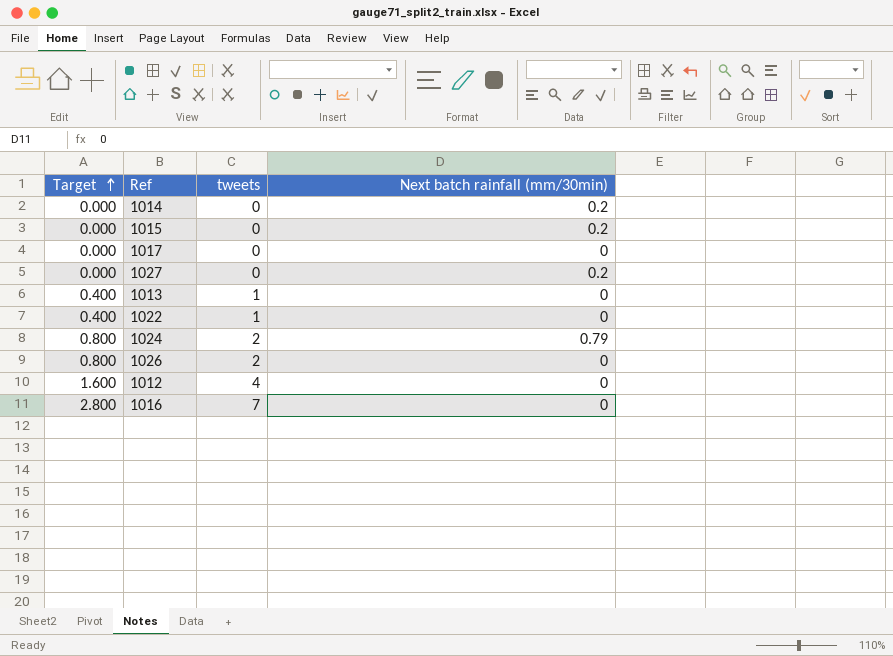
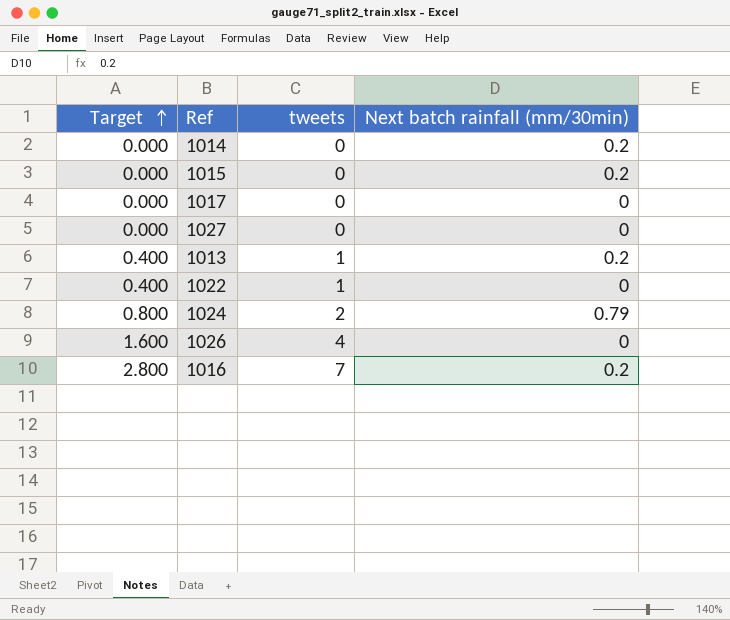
row 1012: 1.600 | 4 | 0 -> none
1027 | Next batch rainfall (mm/30min): 0.2 -> 0
1013 | Next batch rainfall (mm/30min): 0 -> 0.2
1026 | Target: 0.800 -> 1.600
1026 | tweets: 2 -> 4
1016 | Next batch rainfall (mm/30min): 0 -> 0.2

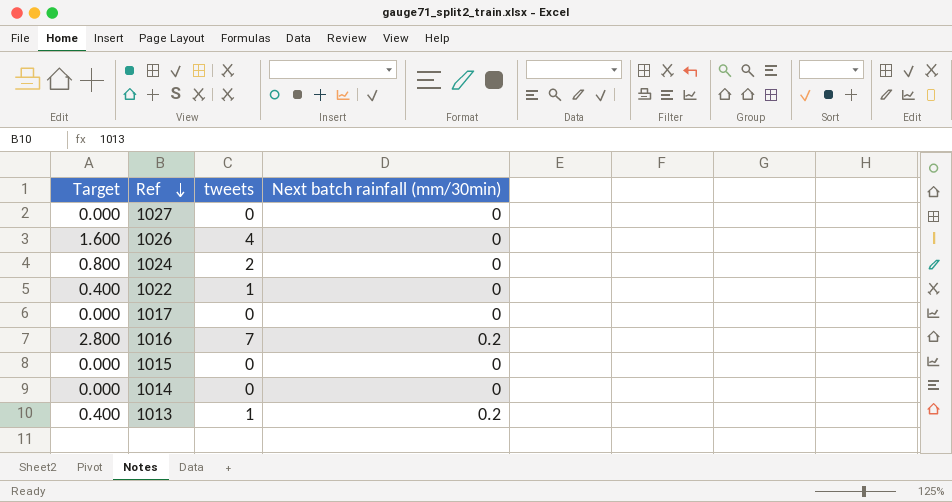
row order: Target ascending -> Ref descending
1024 | Next batch rainfall (mm/30min): 0.79 -> 0
1015 | Next batch rainfall (mm/30min): 0.2 -> 0
1014 | Next batch rainfall (mm/30min): 0.2 -> 0

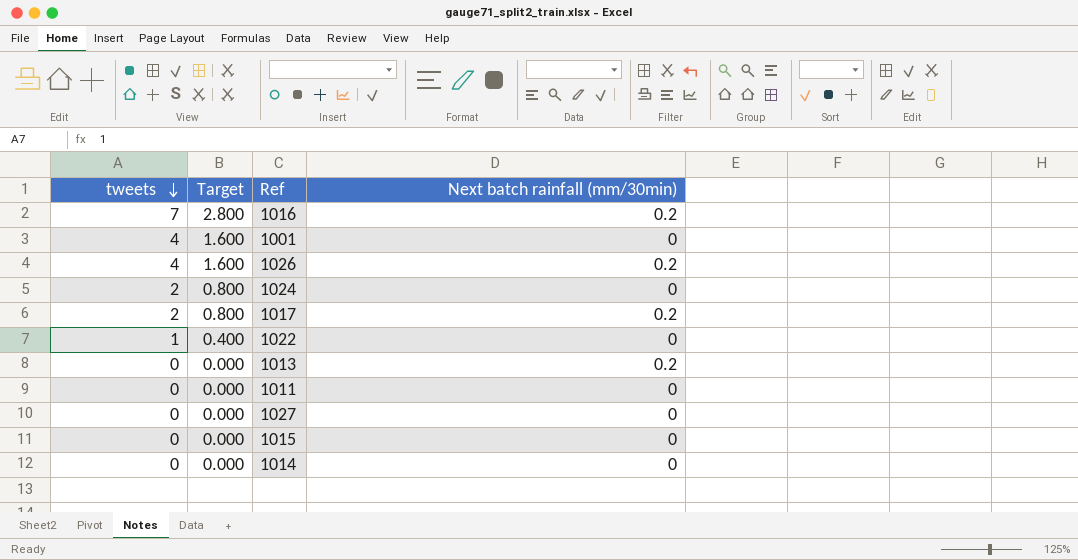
row order: Ref descending -> tweets descending
column tweets | position: 3 -> 1
row 1001: none -> 4 | 1.600 | 0
1026 | Next batch rainfall (mm/30min): 0 -> 0.2
1017 | tweets: 0 -> 2
1017 | Target: 0.000 -> 0.800
1017 | Next batch rainfall (mm/30min): 0 -> 0.2
1013 | tweets: 1 -> 0
1013 | Target: 0.400 -> 0.000
row 1011: none -> 0 | 0.000 | 0

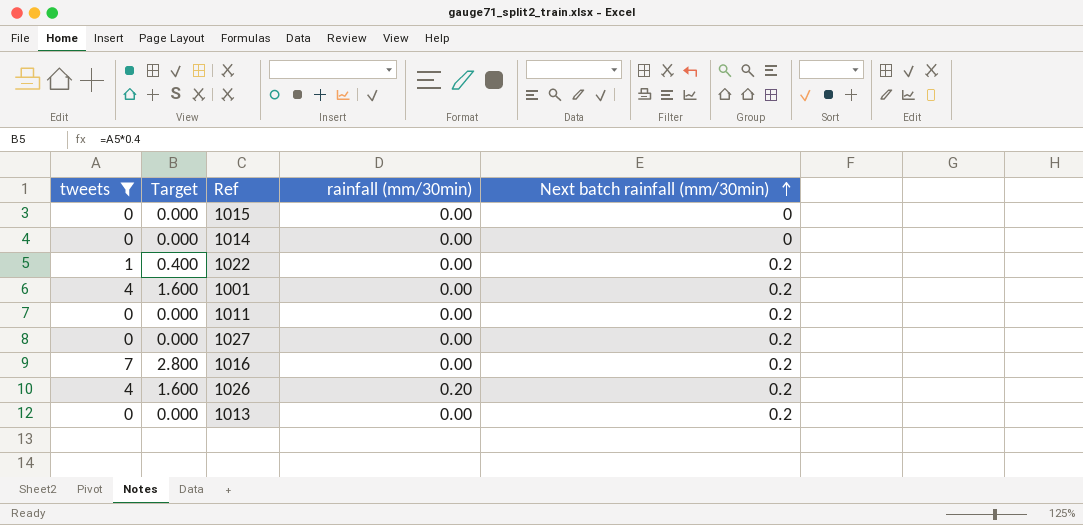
filter: none -> tweets != 2
row order: tweets descending -> Next batch rainfall (mm/30min) ascending
column rainfall (mm/30min) | position: none -> 4
1022 | Next batch rainfall (mm/30min): 0 -> 0.2
1001 | Next batch rainfall (mm/30min): 0 -> 0.2
1011 | Next batch rainfall (mm/30min): 0 -> 0.2
1027 | Next batch rainfall (mm/30min): 0 -> 0.2

